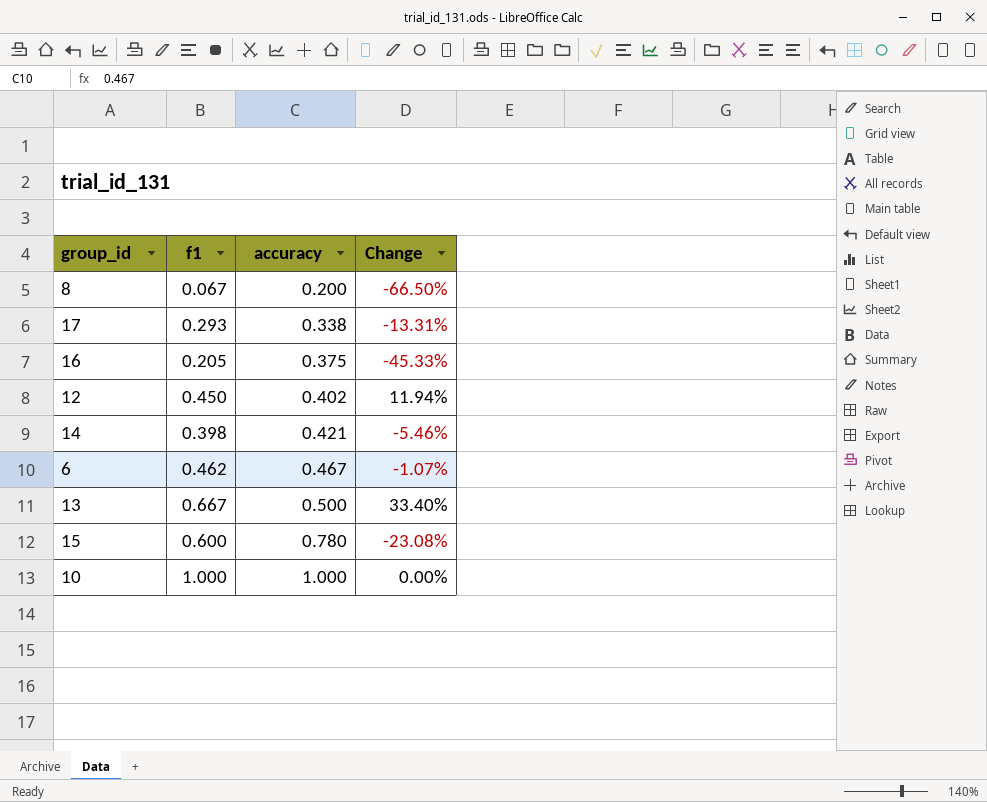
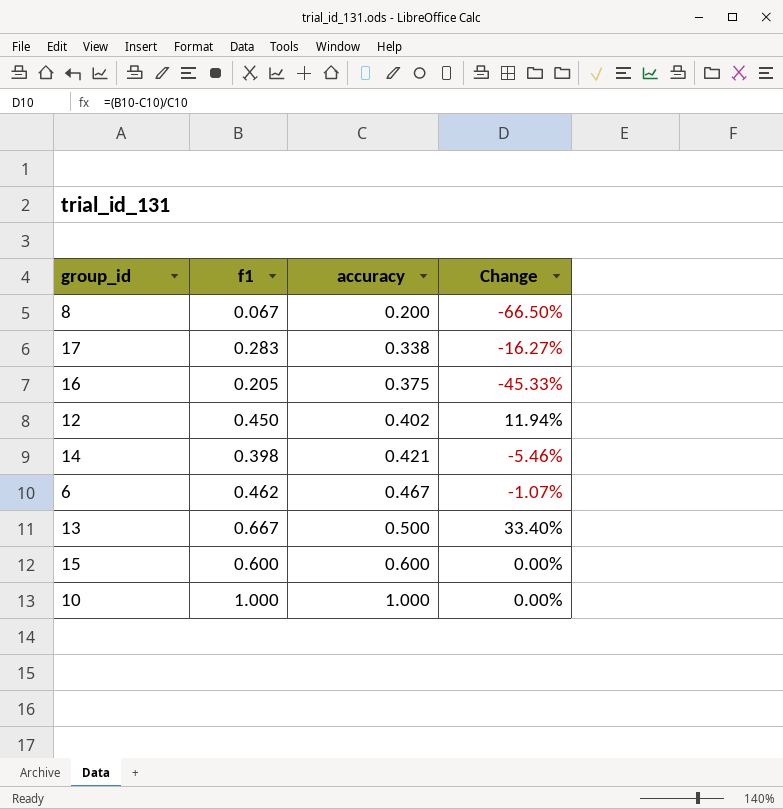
17 | f1: 0.293 -> 0.283
17 | Change: -13.31% -> -16.27%
15 | accuracy: 0.780 -> 0.600
15 | Change: -23.08% -> 0.00%

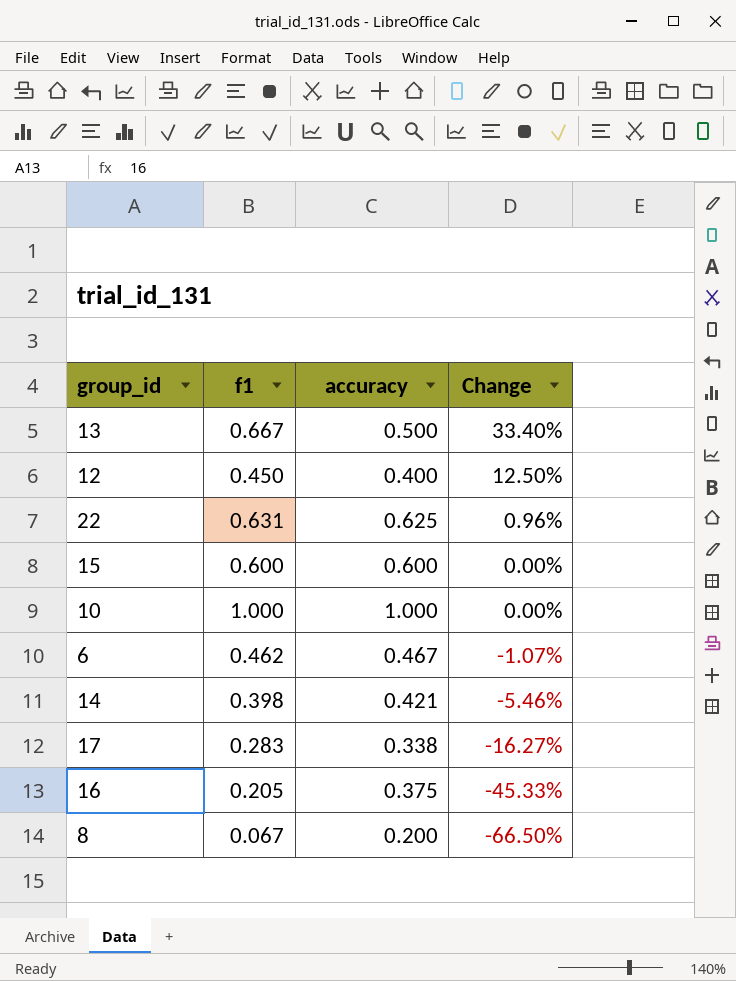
row order: accuracy ascending -> Change descending
12 | accuracy: 0.402 -> 0.400
12 | Change: 11.94% -> 12.50%
row 22: none -> 0.631 | 0.625 | 0.96%

